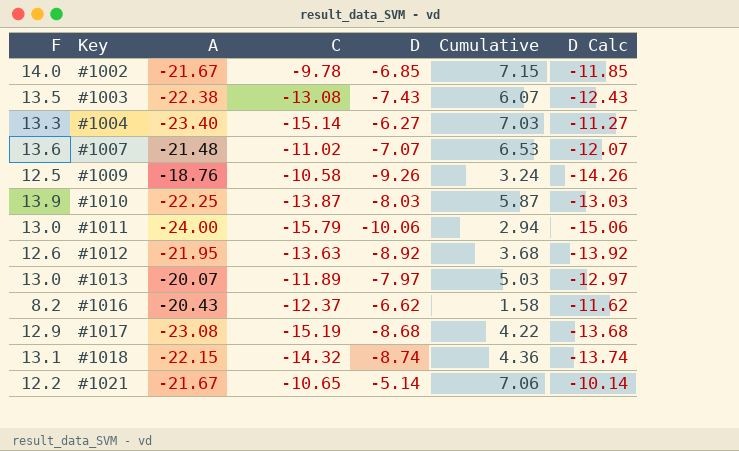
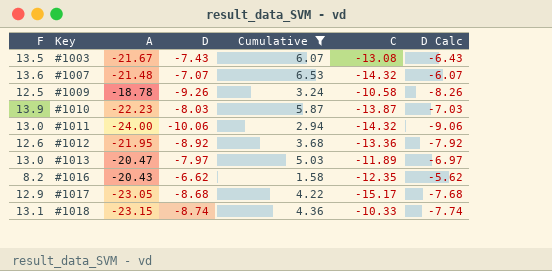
filter: none -> Cumulative <= 6.53
column C | position: 4 -> 6
column D Calc | formula: [D] - 5 -> [D] + 1
#1003 | A: -22.38 -> -21.67
#1007 | C: -11.02 -> -14.32
#1009 | A: -18.76 -> -18.78
#1010 | A: -22.25 -> -22.23
#1011 | C: -15.79 -> -14.32
#1012 | C: -13.63 -> -13.36
#1013 | A: -20.07 -> -20.47
#1016 | C: -12.37 -> -12.35
#1017 | A: -23.08 -> -23.05
#1017 | C: -15.19 -> -15.17
#1018 | A: -22.15 -> -23.15
#1018 | C: -14.32 -> -10.33

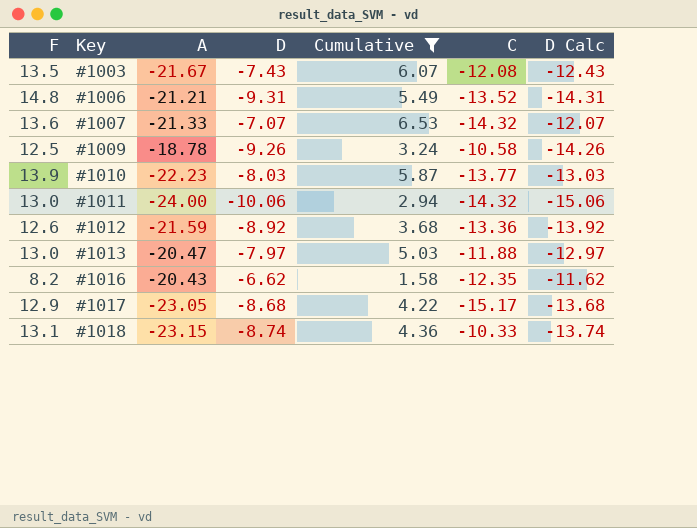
column D Calc | formula: [D] + 1 -> [D] - 5
#1003 | C: -13.08 -> -12.08
row #1006: none -> 14.8 | -21.21 | -9.31 | 5.49 | -13.52 | -14.31
#1007 | A: -21.48 -> -21.33
#1010 | C: -13.87 -> -13.77
#1012 | A: -21.95 -> -21.59
#1013 | C: -11.89 -> -11.88

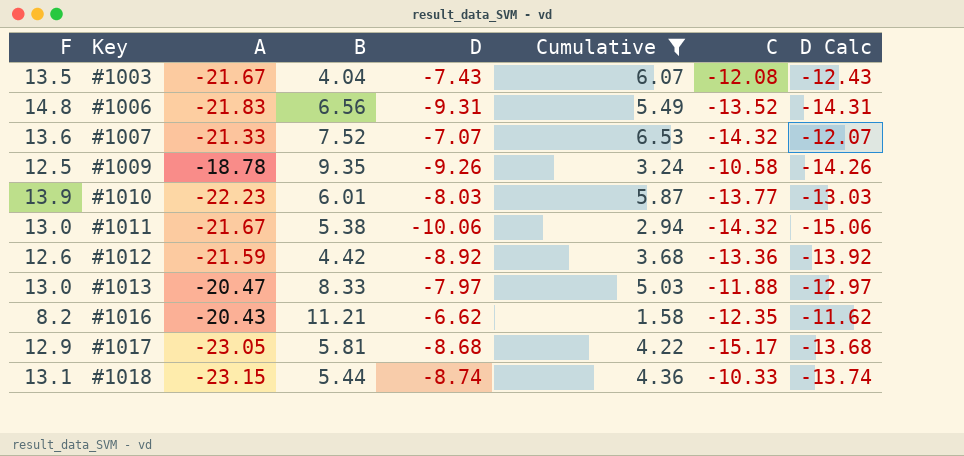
column B | position: none -> 4
#1006 | A: -21.21 -> -21.83
#1011 | A: -24.00 -> -21.67

